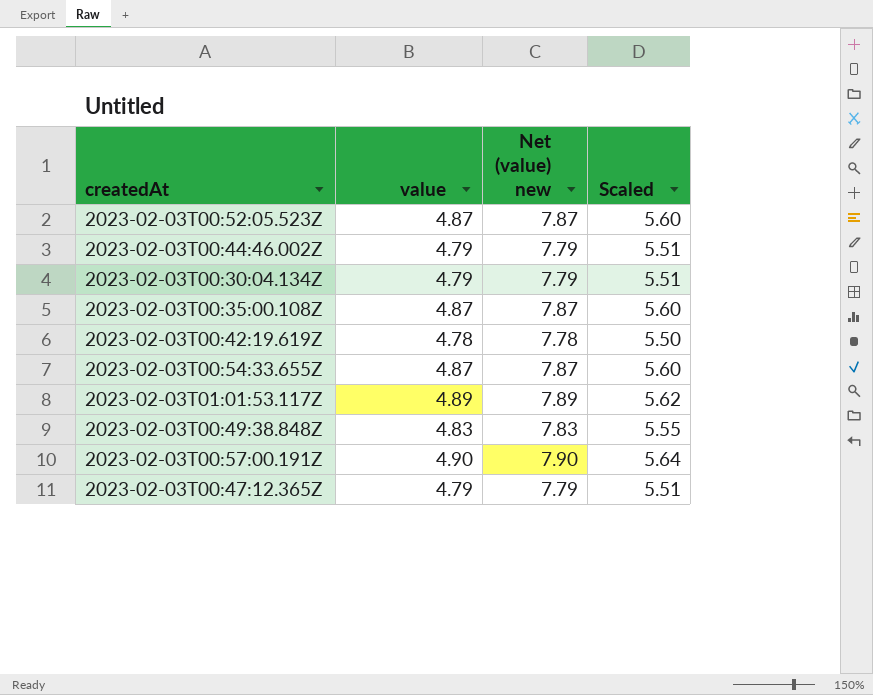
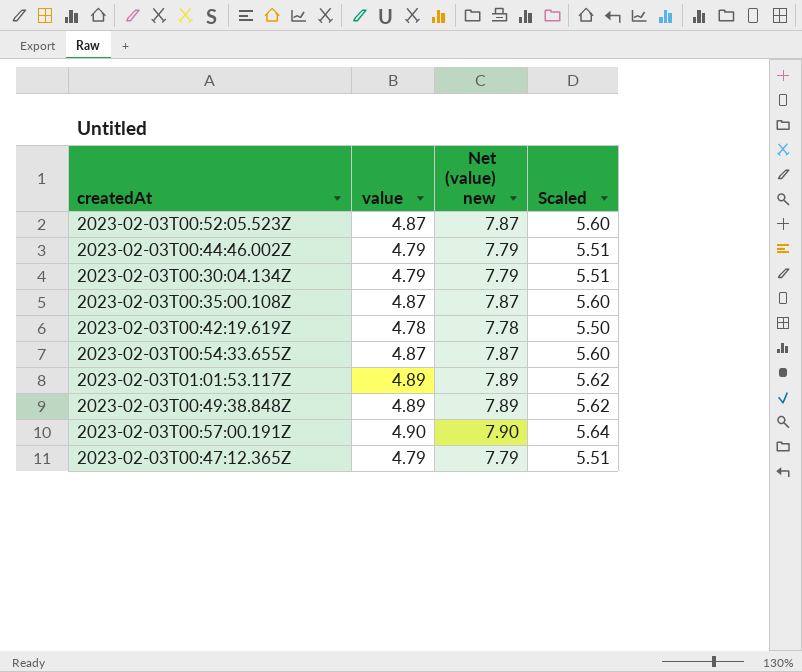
2023-02-03T00:49:38.848Z | value: 4.83 -> 4.89
2023-02-03T00:49:38.848Z | Net (value) new: 7.83 -> 7.89
2023-02-03T00:49:38.848Z | Scaled: 5.55 -> 5.62

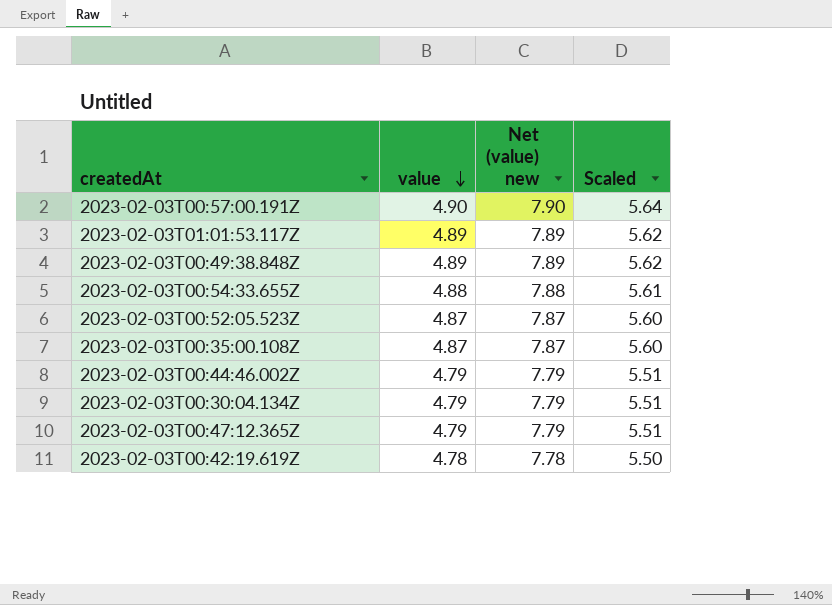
row order: none -> value descending
2023-02-03T00:54:33.655Z | value: 4.87 -> 4.88
2023-02-03T00:54:33.655Z | Net (value) new: 7.87 -> 7.88
2023-02-03T00:54:33.655Z | Scaled: 5.60 -> 5.61

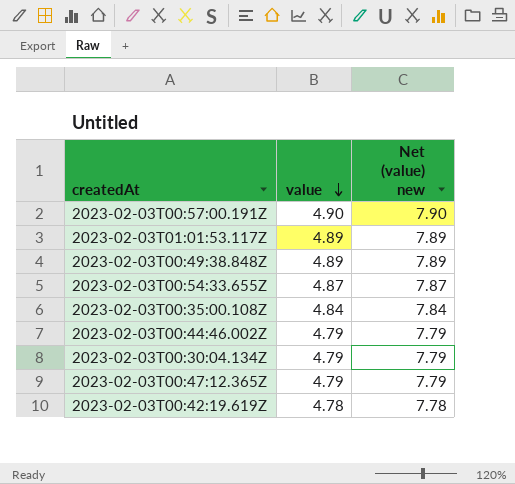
column Scaled | formula: [value] * 1.15 -> none
row 2023-02-03T00:52:05.523Z: 4.87 | 7.87 | 5.60 -> none
2023-02-03T00:54:33.655Z | value: 4.88 -> 4.87
2023-02-03T00:54:33.655Z | Net (value) new: 7.88 -> 7.87
2023-02-03T00:35:00.108Z | value: 4.87 -> 4.84
2023-02-03T00:35:00.108Z | Net (value) new: 7.87 -> 7.84

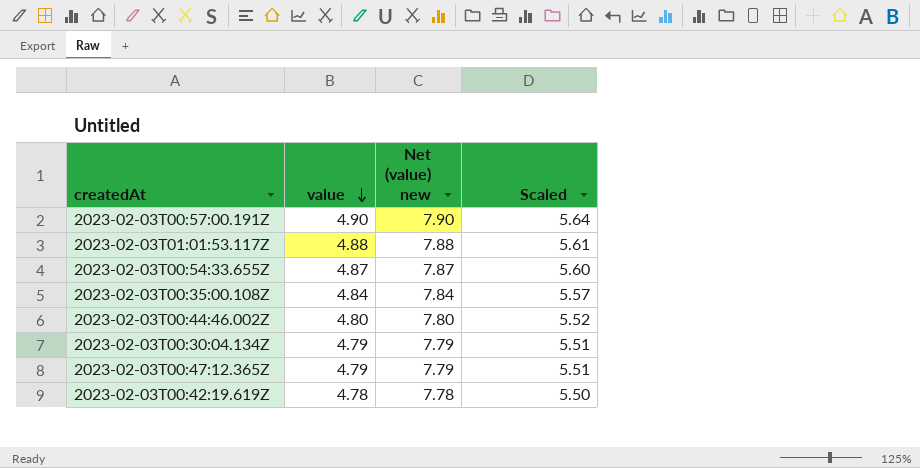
column Scaled | formula: none -> [value] * 1.15
row 2023-02-03T00:49:38.848Z: 4.89 | 7.89 -> none
2023-02-03T01:01:53.117Z | value: 4.89 -> 4.88
2023-02-03T01:01:53.117Z | Net (value) new: 7.89 -> 7.88
2023-02-03T00:44:46.002Z | value: 4.79 -> 4.80
2023-02-03T00:44:46.002Z | Net (value) new: 7.79 -> 7.80

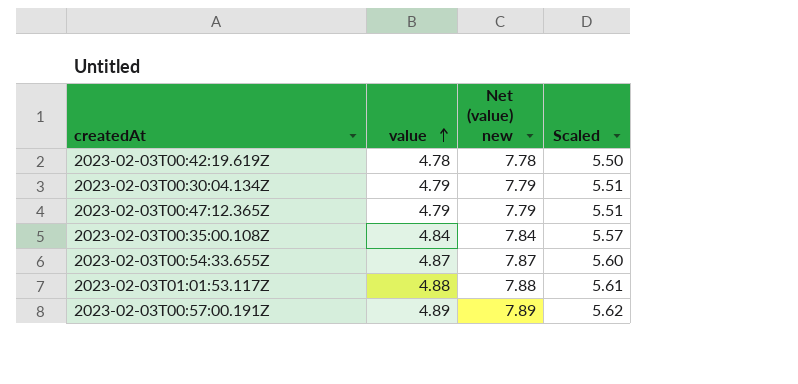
row order: value descending -> value ascending
row 2023-02-03T00:44:46.002Z: 4.80 | 7.80 | 5.52 -> none
2023-02-03T00:57:00.191Z | value: 4.90 -> 4.89
2023-02-03T00:57:00.191Z | Net (value) new: 7.90 -> 7.89
2023-02-03T00:57:00.191Z | Scaled: 5.64 -> 5.62

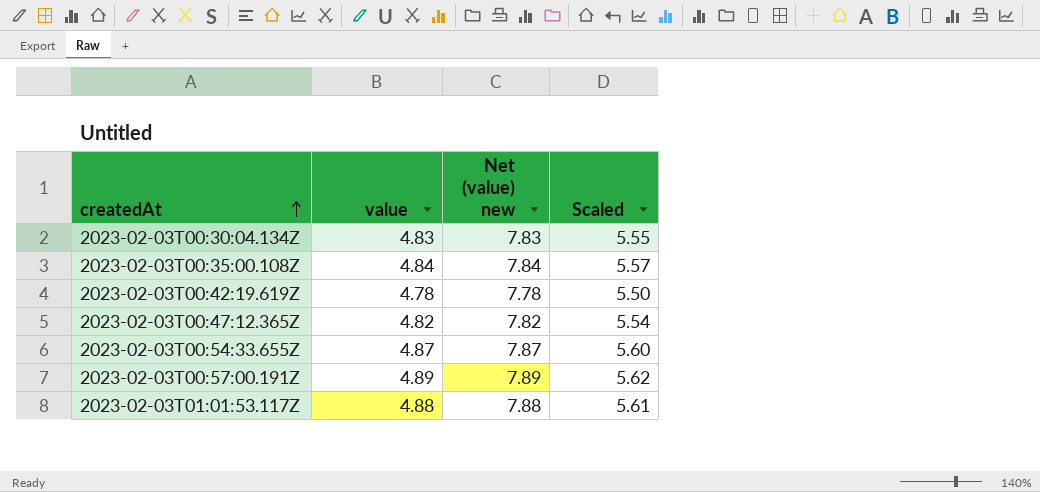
row order: value ascending -> createdAt ascending
2023-02-03T00:30:04.134Z | value: 4.79 -> 4.83
2023-02-03T00:30:04.134Z | Net (value) new: 7.79 -> 7.83
2023-02-03T00:30:04.134Z | Scaled: 5.51 -> 5.55
2023-02-03T00:47:12.365Z | value: 4.79 -> 4.82
2023-02-03T00:47:12.365Z | Net (value) new: 7.79 -> 7.82
2023-02-03T00:47:12.365Z | Scaled: 5.51 -> 5.54

